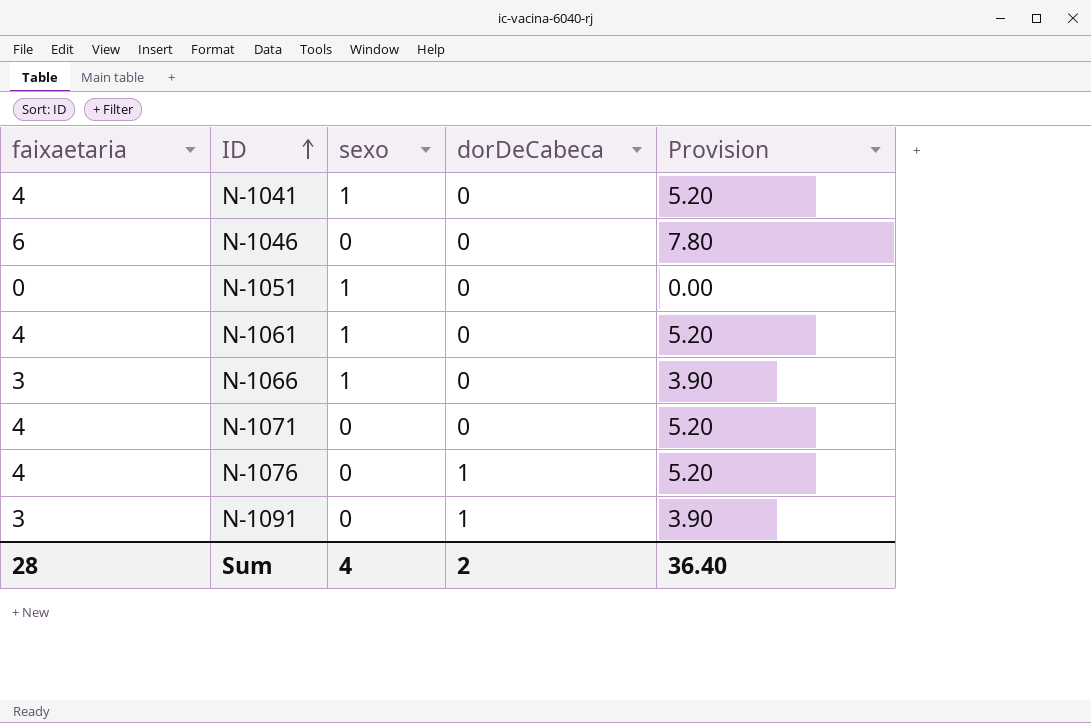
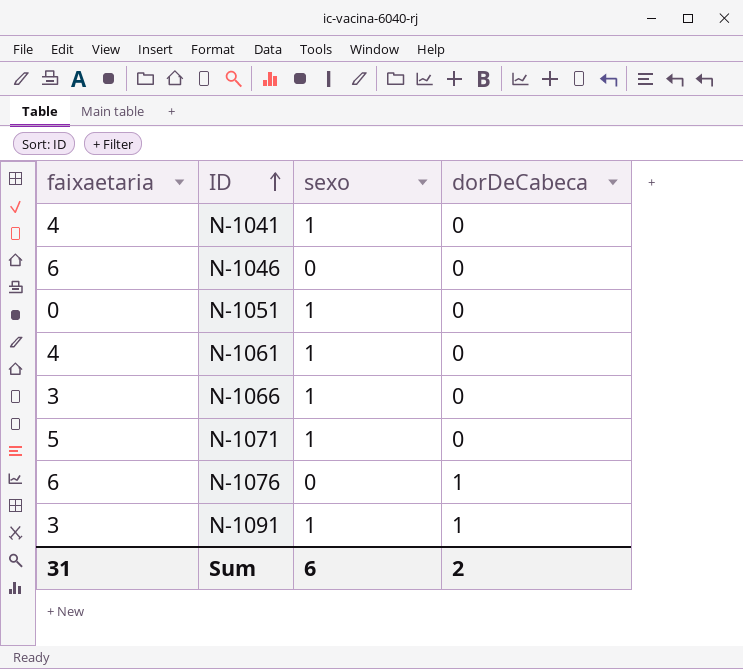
column Provision | formula: [faixaetaria] * 1.3 -> none
N-1071 | faixaetaria: 4 -> 5
N-1071 | sexo: 0 -> 1
N-1076 | faixaetaria: 4 -> 6
N-1091 | sexo: 0 -> 1
Sum | faixaetaria: 28 -> 31
Sum | sexo: 4 -> 6

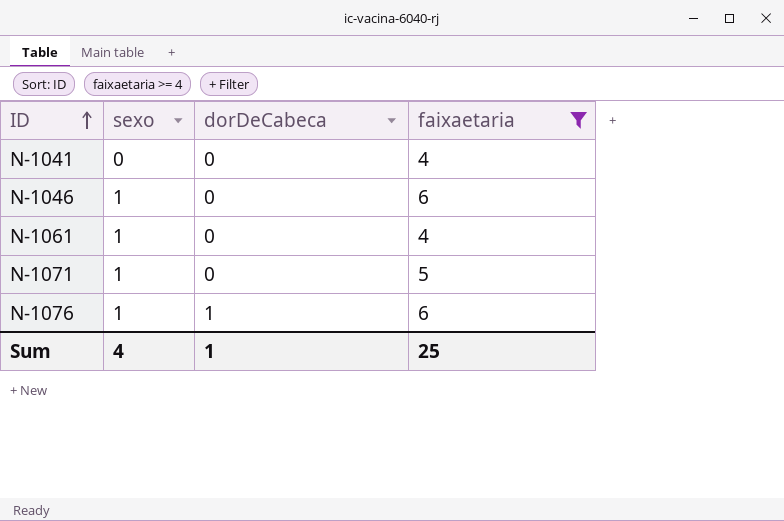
filter: none -> faixaetaria >= 4
column faixaetaria | position: 1 -> 4
N-1041 | sexo: 1 -> 0
N-1046 | sexo: 0 -> 1
N-1076 | sexo: 0 -> 1
Sum | sexo: 6 -> 4
Sum | dorDeCabeca: 2 -> 1
Sum | faixaetaria: 31 -> 25

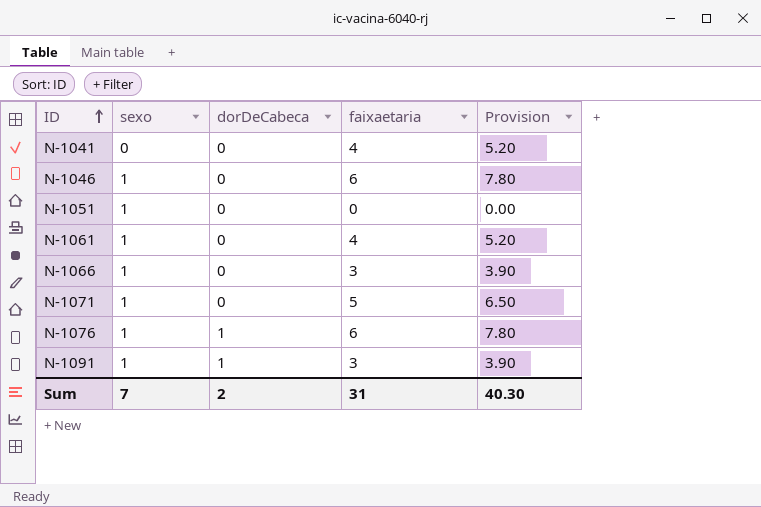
filter: faixaetaria >= 4 -> none
column Provision | formula: none -> [faixaetaria] * 1.3
Sum | sexo: 4 -> 7
Sum | dorDeCabeca: 1 -> 2
Sum | faixaetaria: 25 -> 31

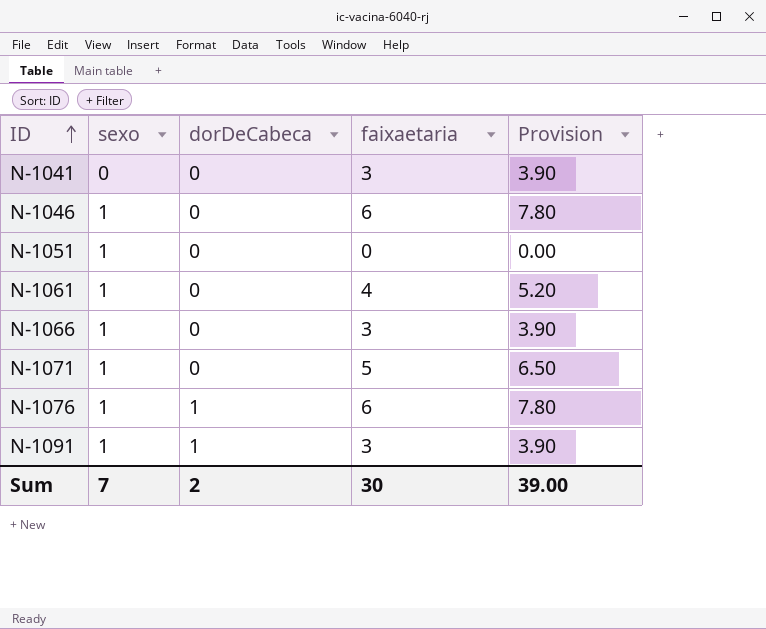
N-1041 | faixaetaria: 4 -> 3
N-1041 | Provision: 5.20 -> 3.90
Sum | faixaetaria: 31 -> 30
Sum | Provision: 40.30 -> 39.00

